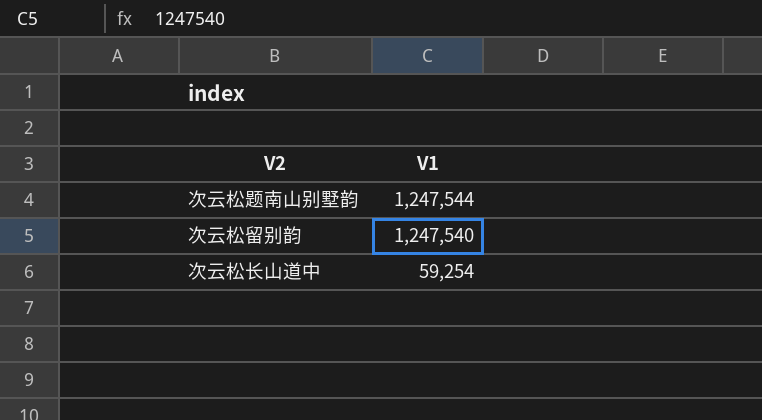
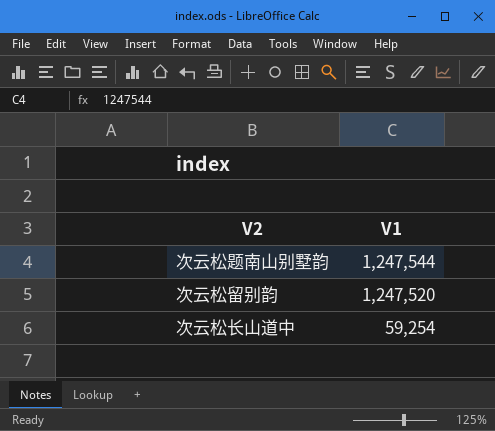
次云松留别韵 | V1: 1,247,540 -> 1,247,520

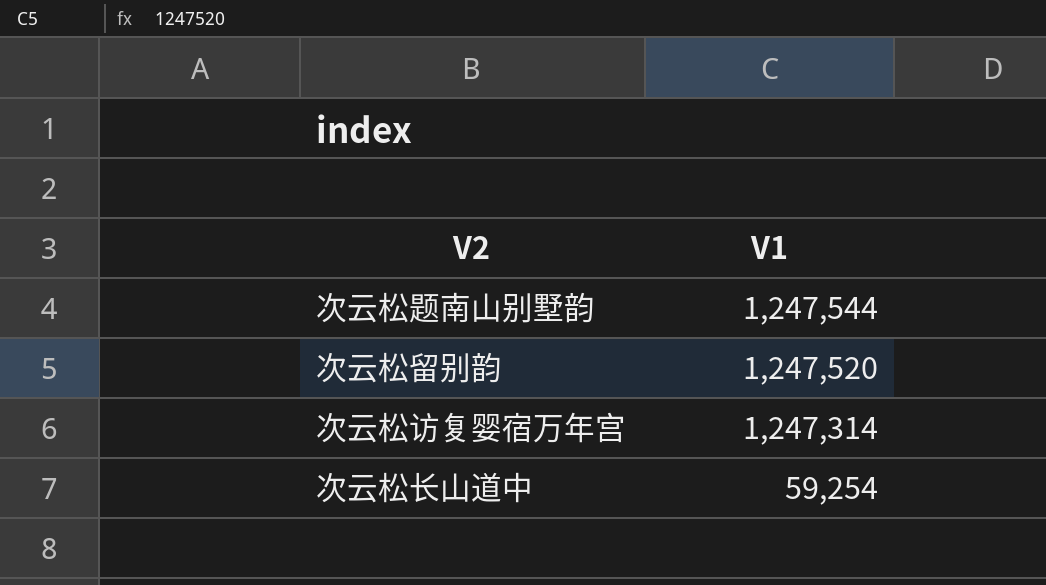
row 次云松访复婴宿万年宫: none -> 1,247,314

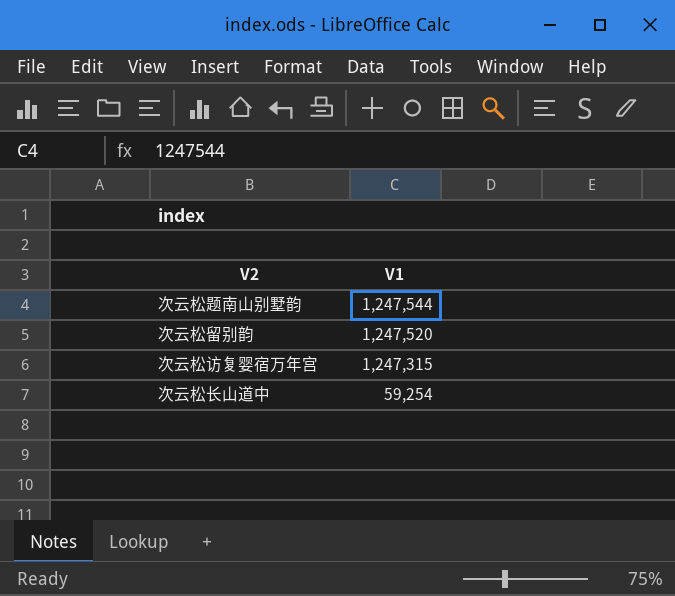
次云松访复婴宿万年宫 | V1: 1,247,314 -> 1,247,315

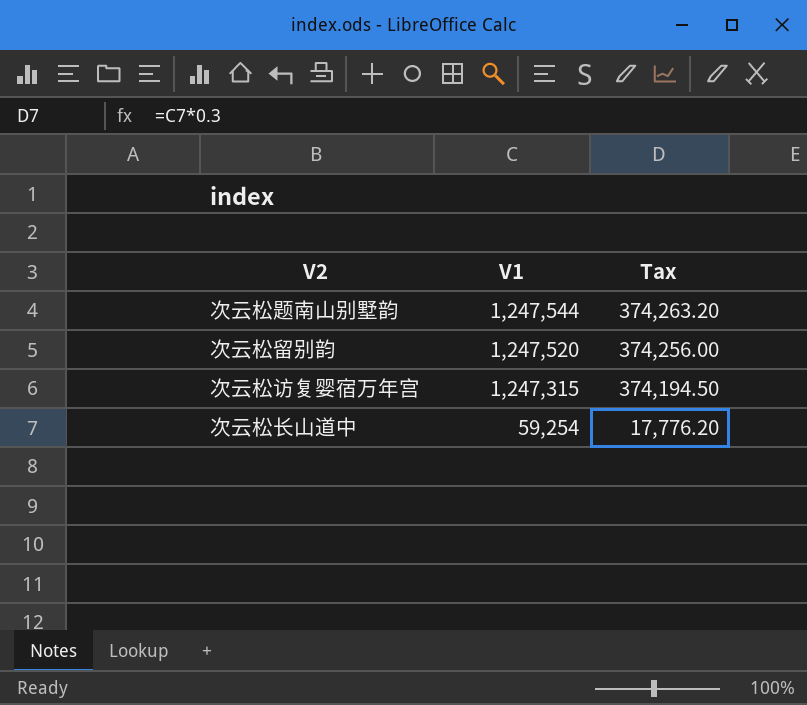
column Tax | formula: none -> [V1] * 0.3

